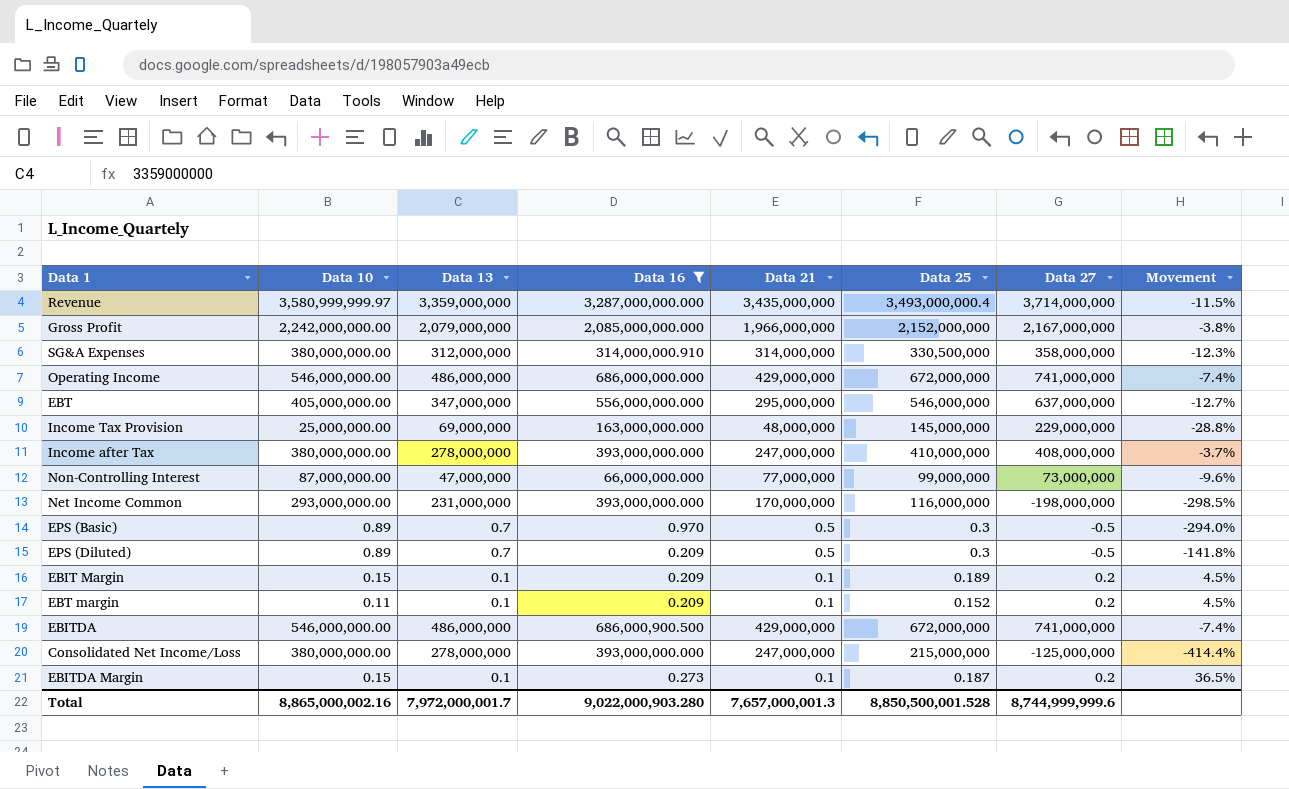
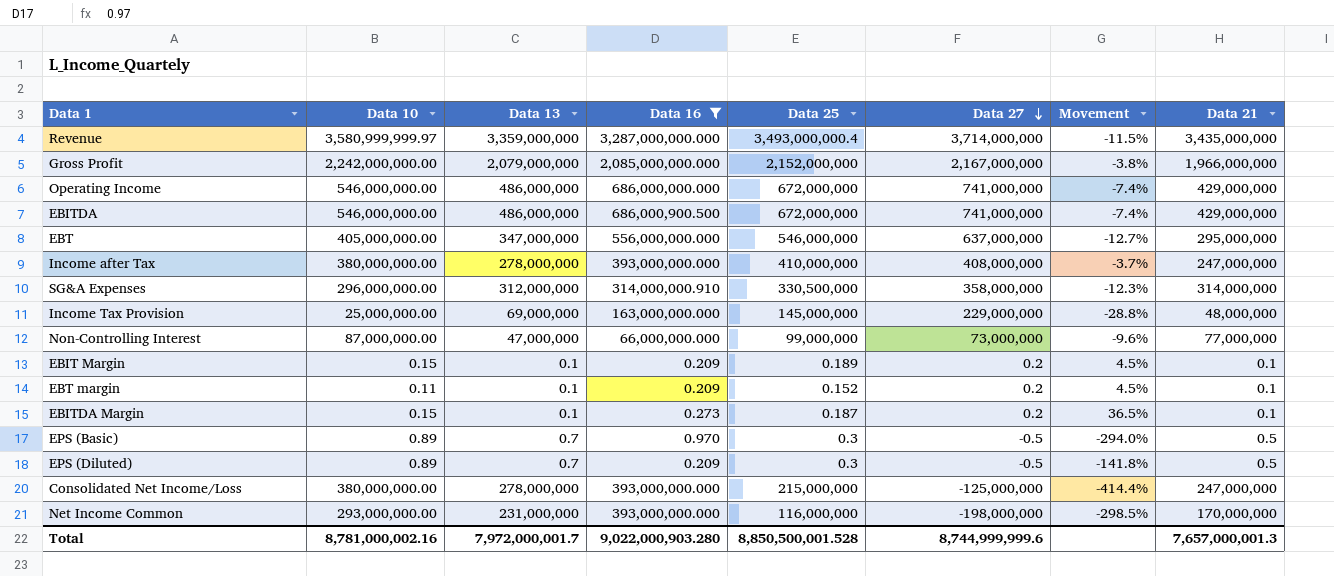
row order: none -> Data 27 descending
column Data 21 | position: 5 -> 8
SG&A Expenses | Data 10: 380,000,000.00 -> 296,000,000.00
Total | Data 10: 8,865,000,002.16 -> 8,781,000,002.16

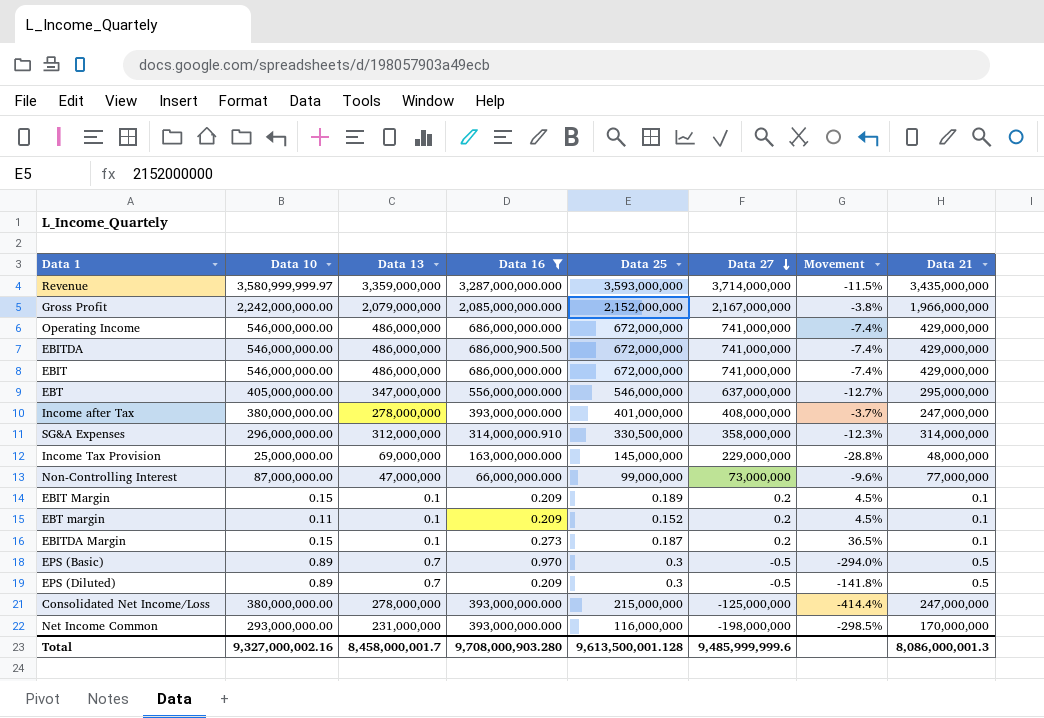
Revenue | Data 25: 3,493,000,000.4 -> 3,593,000,000
row EBIT: none -> 546,000,000.00 | 486,000,000 | 686,000,000.000 | 672,000,000 | 741,000,000 | -7.4% | 429,000,000
Income after Tax | Data 25: 410,000,000 -> 401,000,000
Total | Data 10: 8,781,000,002.16 -> 9,327,000,002.16
Total | Data 13: 7,972,000,001.7 -> 8,458,000,001.7
Total | Data 16: 9,022,000,903.280 -> 9,708,000,903.280
Total | Data 25: 8,850,500,001.528 -> 9,613,500,001.128
Total | Data 27: 8,744,999,999.6 -> 9,485,999,999.6
Total | Data 21: 7,657,000,001.3 -> 8,086,000,001.3

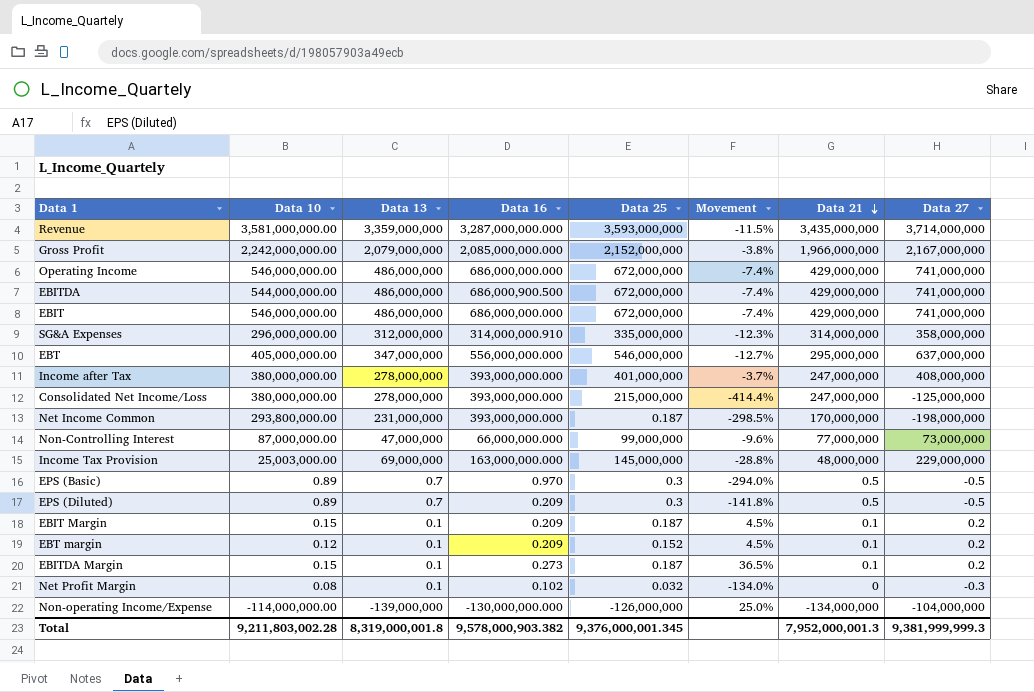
filter: Data 16 >= 0.209 -> none
row order: Data 27 descending -> Data 21 descending
column Data 27 | position: 6 -> 8
Revenue | Data 10: 3,580,999,999.97 -> 3,581,000,000.00
EBITDA | Data 10: 546,000,000.00 -> 544,000,000.00
SG&A Expenses | Data 25: 330,500,000 -> 335,000,000
Net Income Common | Data 10: 293,000,000.00 -> 293,800,000.00
Net Income Common | Data 25: 116,000,000 -> 0.187
Income Tax Provision | Data 10: 25,000,000.00 -> 25,003,000.00
EBIT Margin | Data 25: 0.189 -> 0.187
EBT margin | Data 10: 0.11 -> 0.12
Total | Data 10: 9,327,000,002.16 -> 9,211,803,002.28
Total | Data 13: 8,458,000,001.7 -> 8,319,000,001.8
Total | Data 16: 9,708,000,903.280 -> 9,578,000,903.382
Total | Data 25: 9,613,500,001.128 -> 9,376,000,001.345
Total | Data 21: 8,086,000,001.3 -> 7,952,000,001.3
Total | Data 27: 9,485,999,999.6 -> 9,381,999,999.3

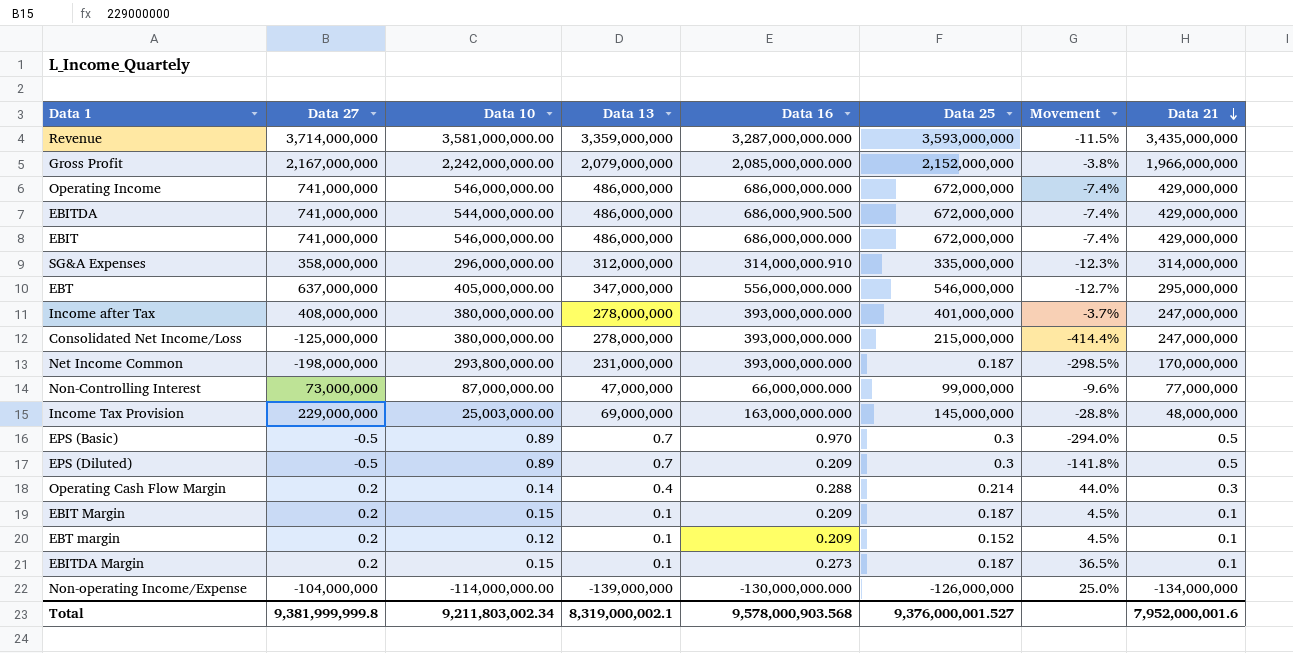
column Data 27 | position: 8 -> 2
row Net Profit Margin: 0.08 | 0.1 | 0.102 | 0.032 | -134.0% | 0 | -0.3 -> none
row Operating Cash Flow Margin: none -> 0.2 | 0.14 | 0.4 | 0.288 | 0.214 | 44.0% | 0.3
Total | Data 27: 9,381,999,999.3 -> 9,381,999,999.8
Total | Data 10: 9,211,803,002.28 -> 9,211,803,002.34
Total | Data 13: 8,319,000,001.8 -> 8,319,000,002.1
Total | Data 16: 9,578,000,903.382 -> 9,578,000,903.568
Total | Data 25: 9,376,000,001.345 -> 9,376,000,001.527
Total | Data 21: 7,952,000,001.3 -> 7,952,000,001.6

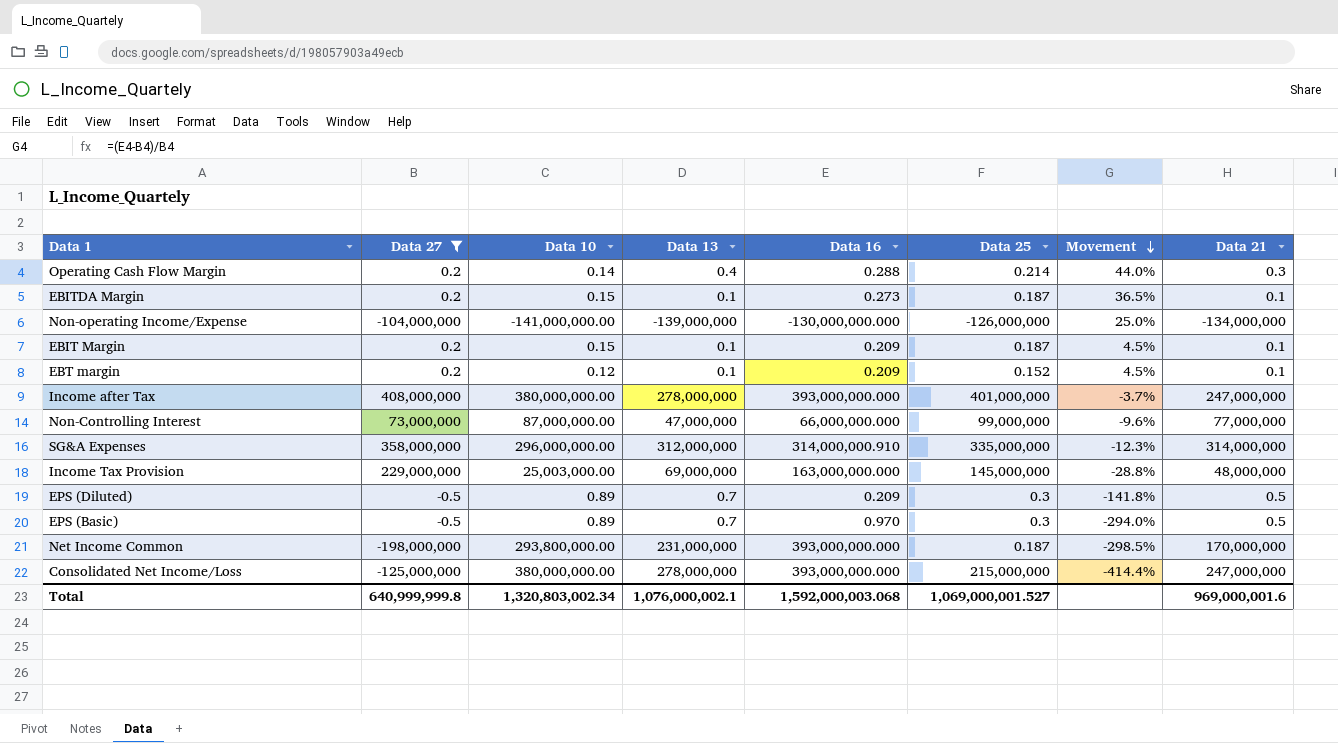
filter: none -> Data 27 <= 408,000,000
row order: Data 21 descending -> Movement descending
Non-operating Income/Expense | Data 10: -114,000,000.00 -> -141,000,000.00
Total | Data 27: 9,381,999,999.8 -> 640,999,999.8
Total | Data 10: 9,211,803,002.34 -> 1,320,803,002.34
Total | Data 13: 8,319,000,002.1 -> 1,076,000,002.1
Total | Data 16: 9,578,000,903.568 -> 1,592,000,003.068
Total | Data 25: 9,376,000,001.527 -> 1,069,000,001.527
Total | Data 21: 7,952,000,001.6 -> 969,000,001.6

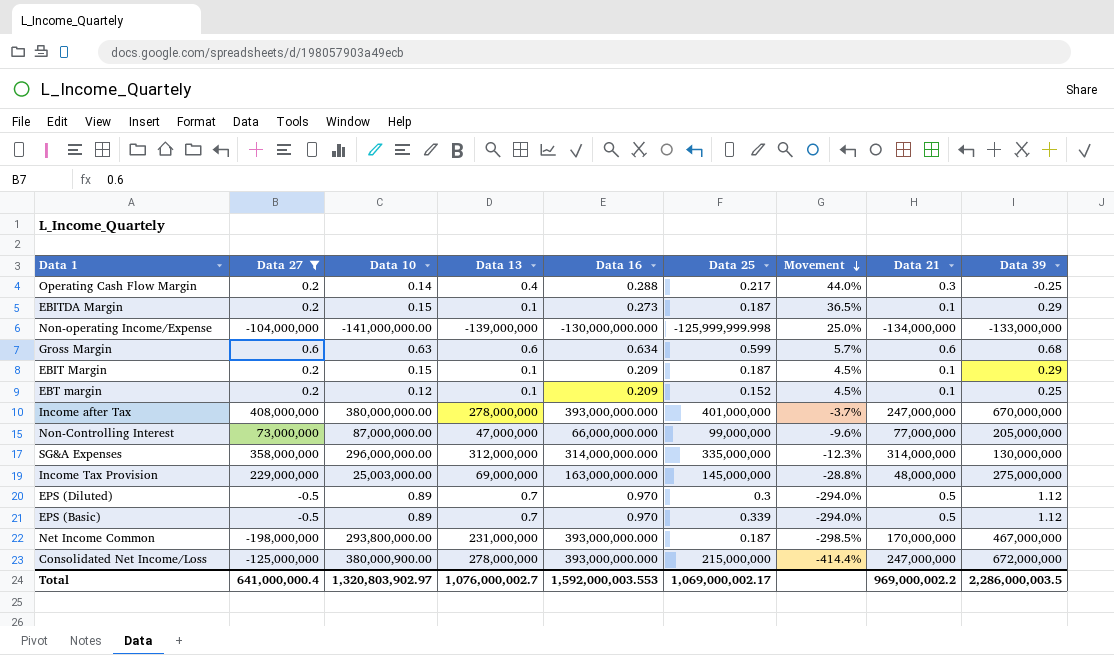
column Data 39 | position: none -> 9
Operating Cash Flow Margin | Data 25: 0.214 -> 0.217
Non-operating Income/Expense | Data 25: -126,000,000 -> -125,999,999.998
row Gross Margin: none -> 0.6 | 0.63 | 0.6 | 0.634 | 0.599 | 5.7% | 0.6 | 0.68
SG&A Expenses | Data 16: 314,000,000.910 -> 314,000,000.000
EPS (Diluted) | Data 16: 0.209 -> 0.970
EPS (Diluted) | Movement: -141.8% -> -294.0%
EPS (Basic) | Data 25: 0.3 -> 0.339
Consolidated Net Income/Loss | Data 10: 380,000,000.00 -> 380,000,900.00
Total | Data 27: 640,999,999.8 -> 641,000,000.4
Total | Data 10: 1,320,803,002.34 -> 1,320,803,902.97
Total | Data 13: 1,076,000,002.1 -> 1,076,000,002.7
Total | Data 16: 1,592,000,003.068 -> 1,592,000,003.553
Total | Data 25: 1,069,000,001.527 -> 1,069,000,002.17
Total | Data 21: 969,000,001.6 -> 969,000,002.2

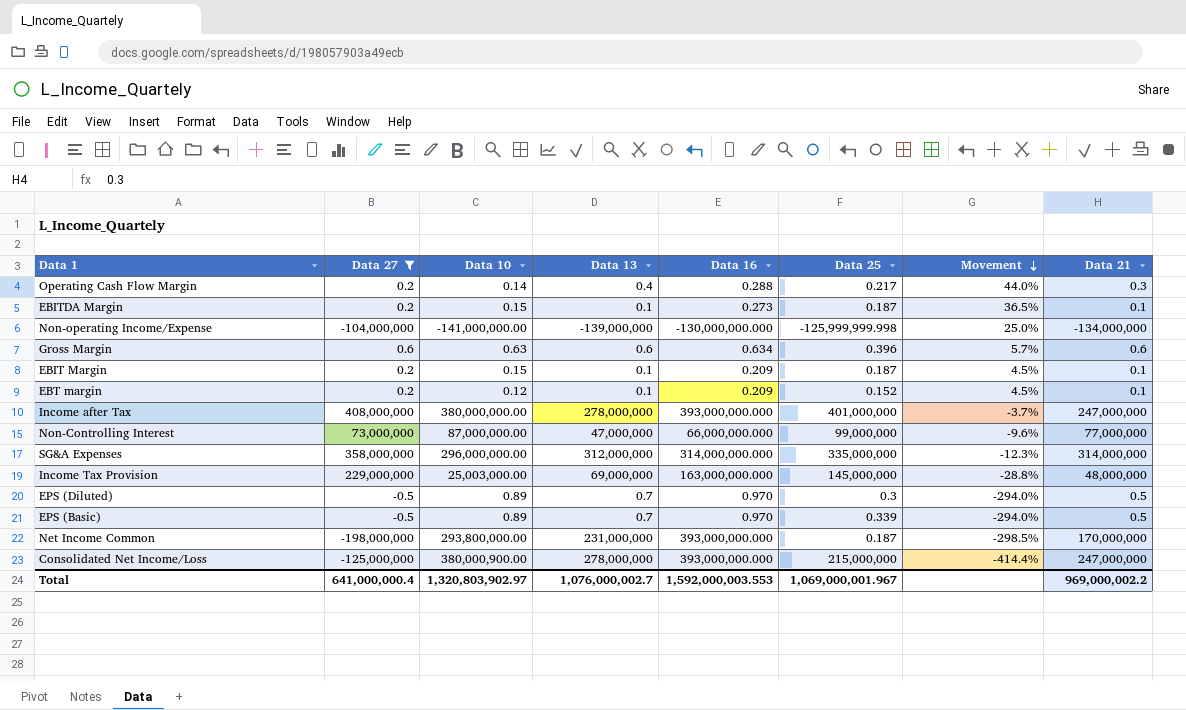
column Data 39 | position: 9 -> none
Gross Margin | Data 25: 0.599 -> 0.396
Total | Data 25: 1,069,000,002.17 -> 1,069,000,001.967

